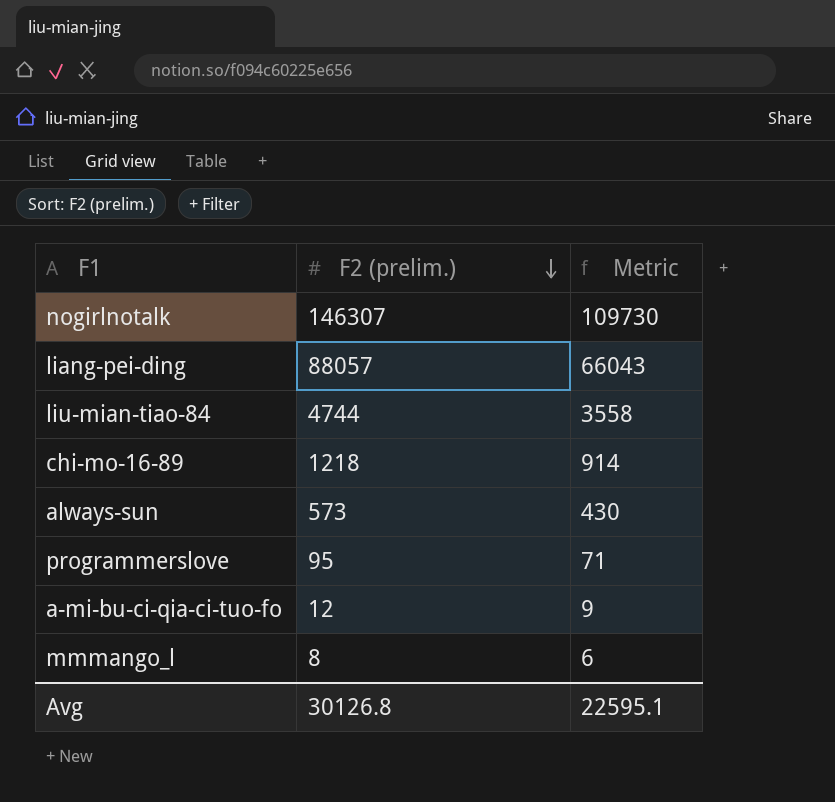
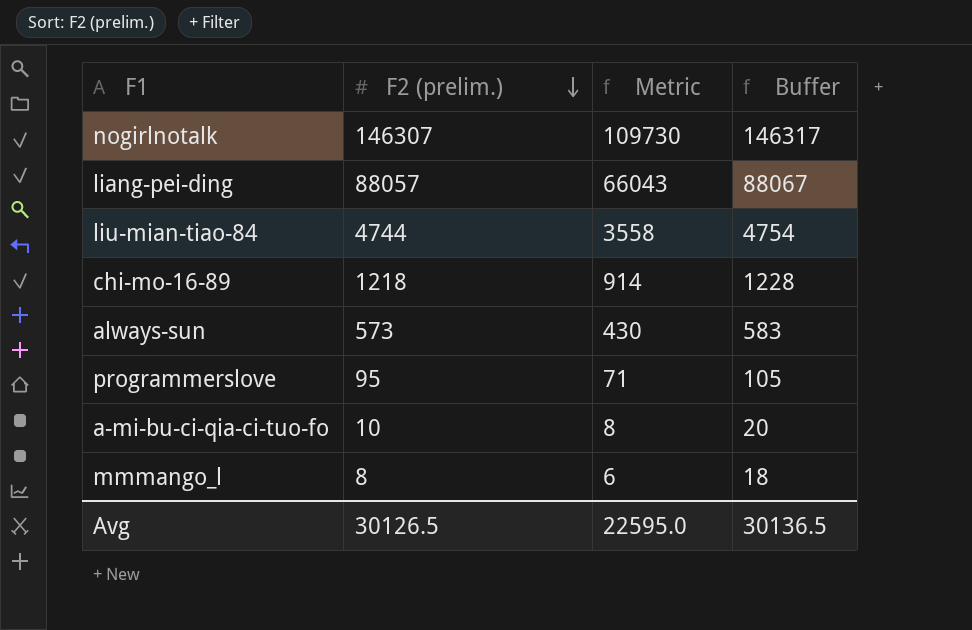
column Buffer | formula: none -> [F2 (prelim.)] + 10
a-mi-bu-ci-qia-ci-tuo-fo | F2 (prelim.): 12 -> 10
a-mi-bu-ci-qia-ci-tuo-fo | Metric: 9 -> 8
Avg | F2 (prelim.): 30126.8 -> 30126.5
Avg | Metric: 22595.1 -> 22595.0

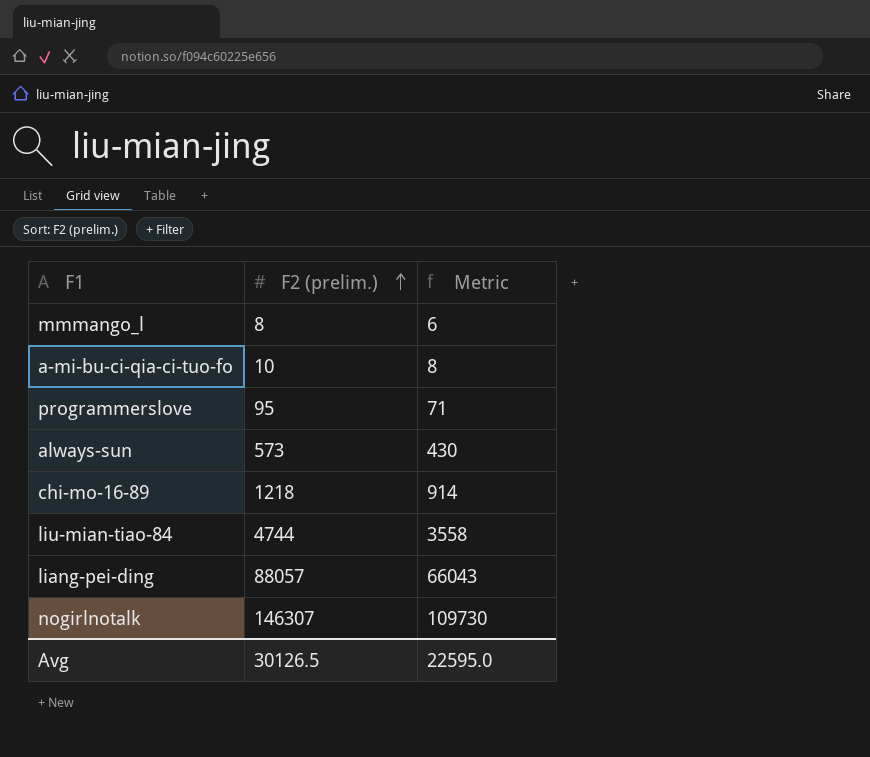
row order: F2 (prelim.) descending -> F2 (prelim.) ascending
column Buffer | formula: [F2 (prelim.)] + 10 -> none

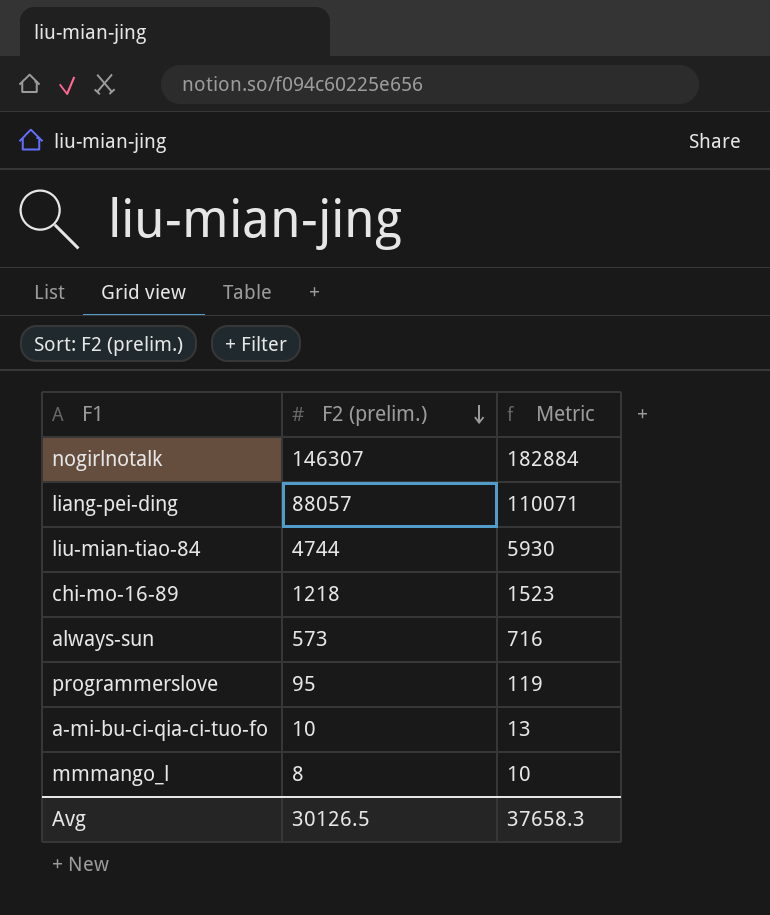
row order: F2 (prelim.) ascending -> F2 (prelim.) descending
column Metric | formula: [F2 (prelim.)] * 0.75 -> [F2 (prelim.)] * 1.25
Avg | Metric: 22595.0 -> 37658.3

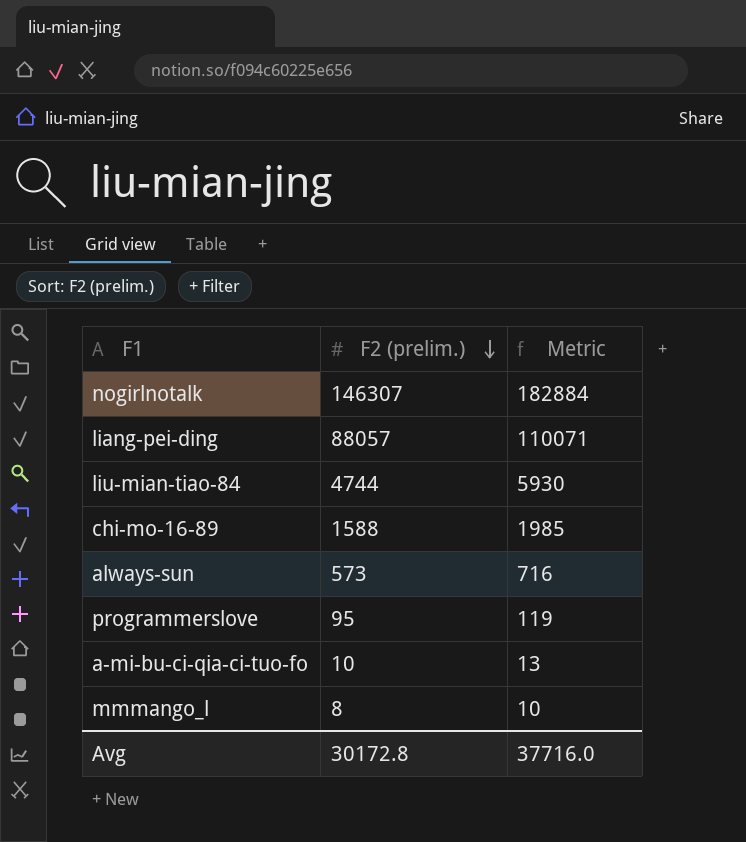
chi-mo-16-89 | F2 (prelim.): 1218 -> 1588
chi-mo-16-89 | Metric: 1523 -> 1985
Avg | F2 (prelim.): 30126.5 -> 30172.8
Avg | Metric: 37658.3 -> 37716.0

